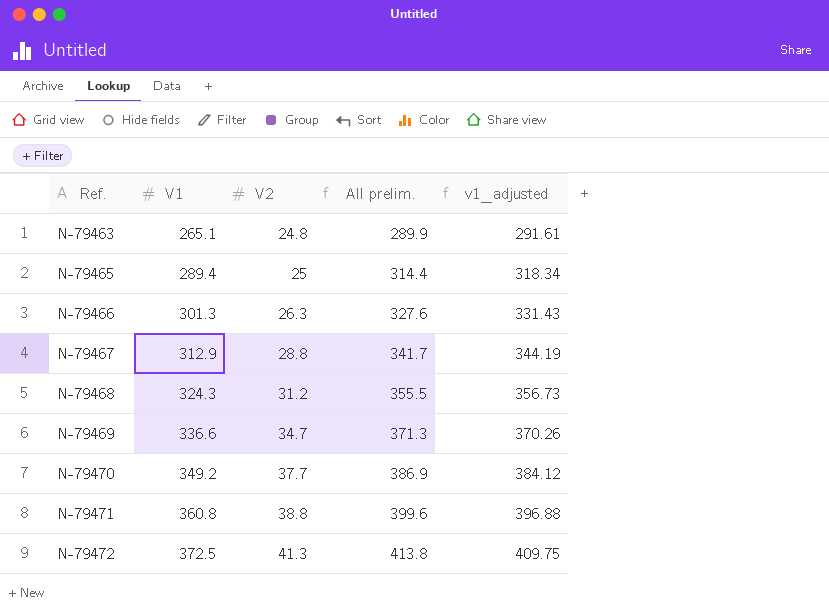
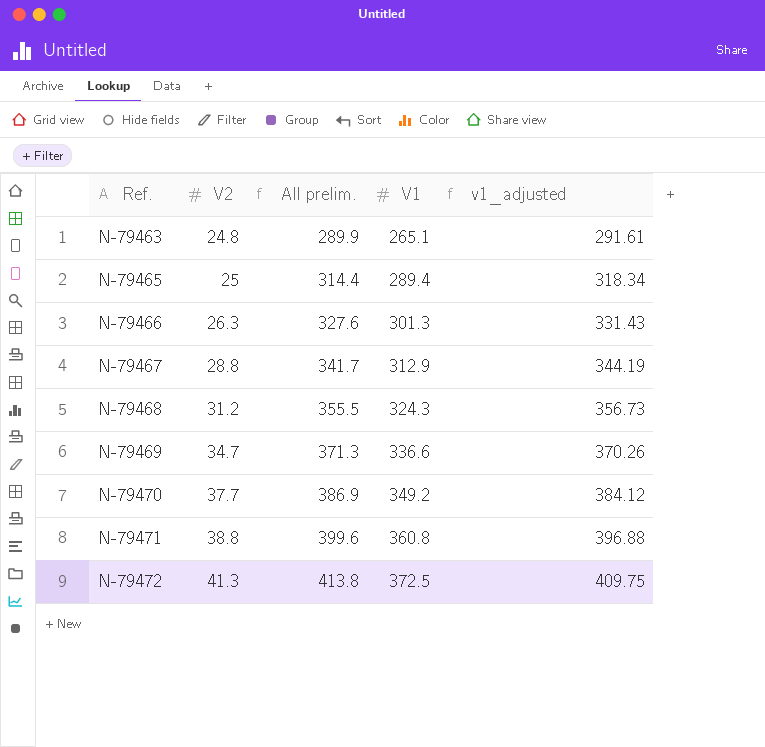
column V1 | position: 2 -> 4

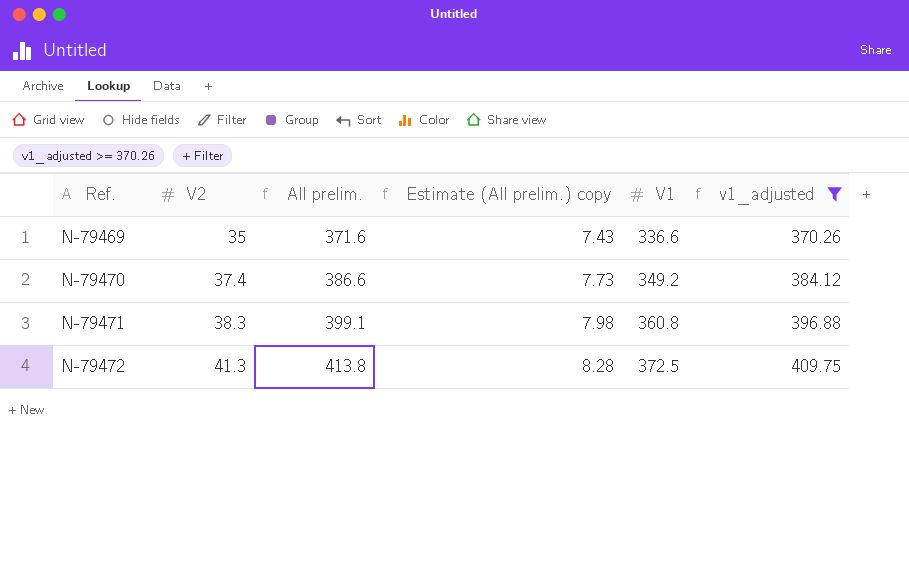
filter: none -> v1_adjusted >= 370.26
column Estimate (All prelim.) copy | formula: none -> [All prelim.] * 0.02
N-79469 | V2: 34.7 -> 35
N-79469 | All prelim.: 371.3 -> 371.6
N-79470 | V2: 37.7 -> 37.4
N-79470 | All prelim.: 386.9 -> 386.6
N-79471 | V2: 38.8 -> 38.3
N-79471 | All prelim.: 399.6 -> 399.1

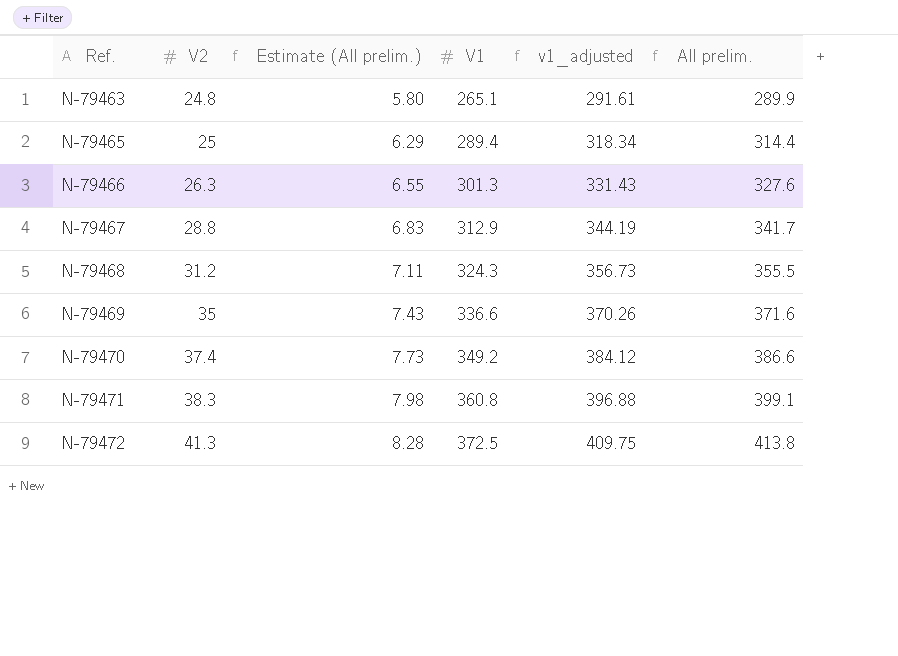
filter: v1_adjusted >= 370.26 -> none
column name: Estimate (All prelim.) copy -> Estimate (All prelim.)
column All prelim. | position: 3 -> 6

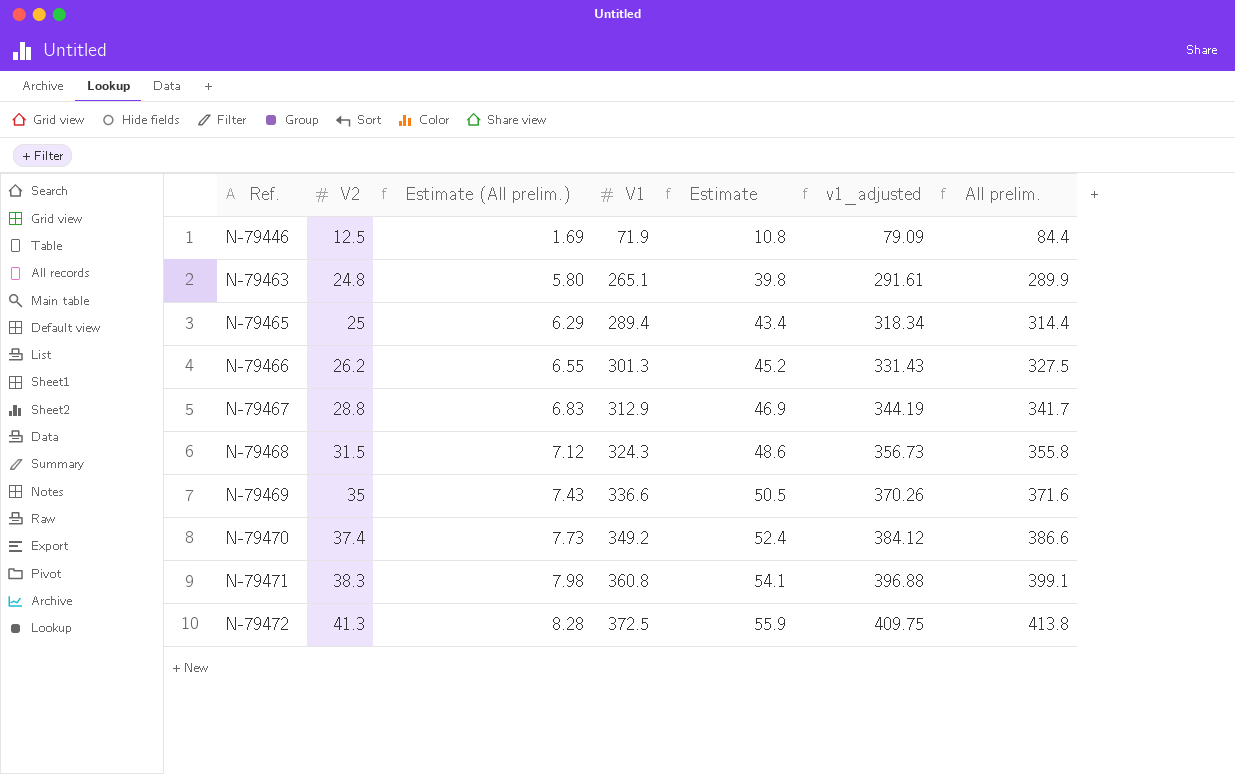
column Estimate | formula: none -> [V1] * 0.15
row N-79446: none -> 12.5 | 1.69 | 71.9 | 10.8 | 79.09 | 84.4
N-79466 | V2: 26.3 -> 26.2
N-79466 | All prelim.: 327.6 -> 327.5
N-79468 | V2: 31.2 -> 31.5
N-79468 | Estimate (All prelim.): 7.11 -> 7.12
N-79468 | All prelim.: 355.5 -> 355.8

